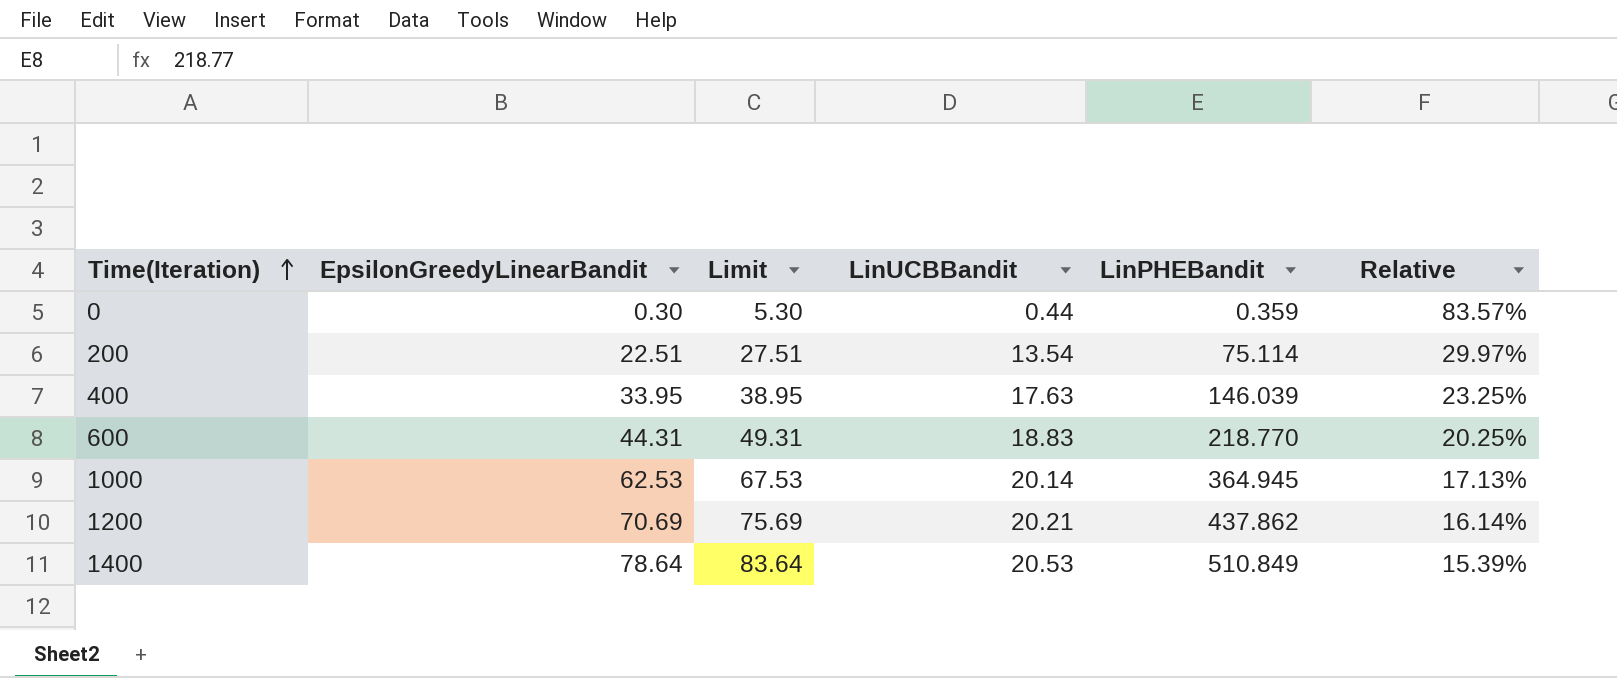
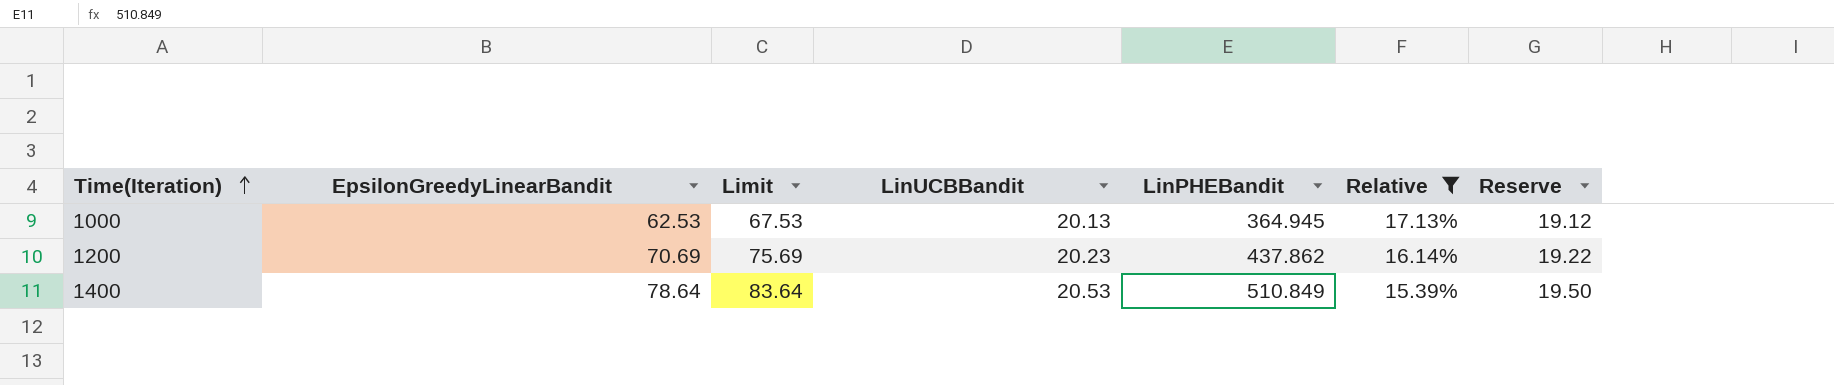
filter: none -> Relative <= 17.13%
column Reserve | formula: none -> [LinUCBBandit] * 0.95
1000 | LinUCBBandit: 20.14 -> 20.13
1200 | LinUCBBandit: 20.21 -> 20.23

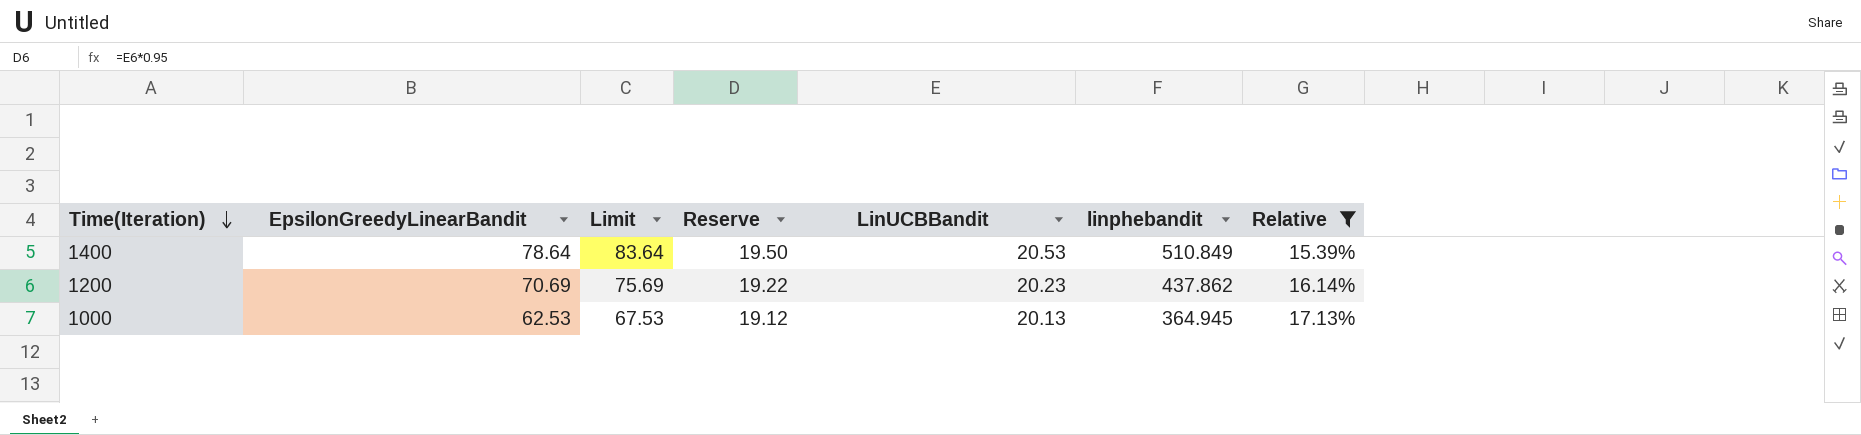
row order: Time(Iteration) ascending -> Time(Iteration) descending
column Reserve | position: 7 -> 4
column name: LinPHEBandit -> linphebandit

